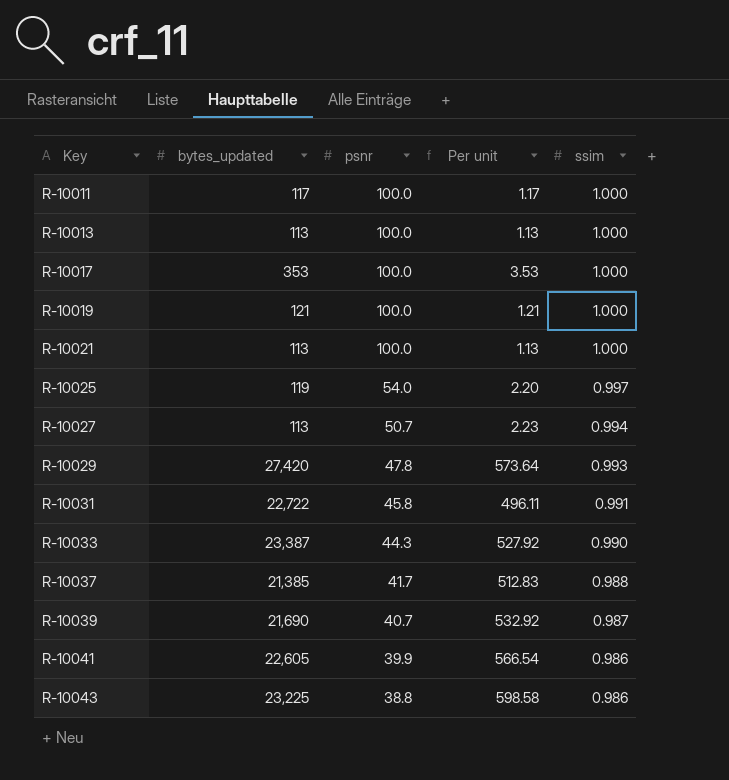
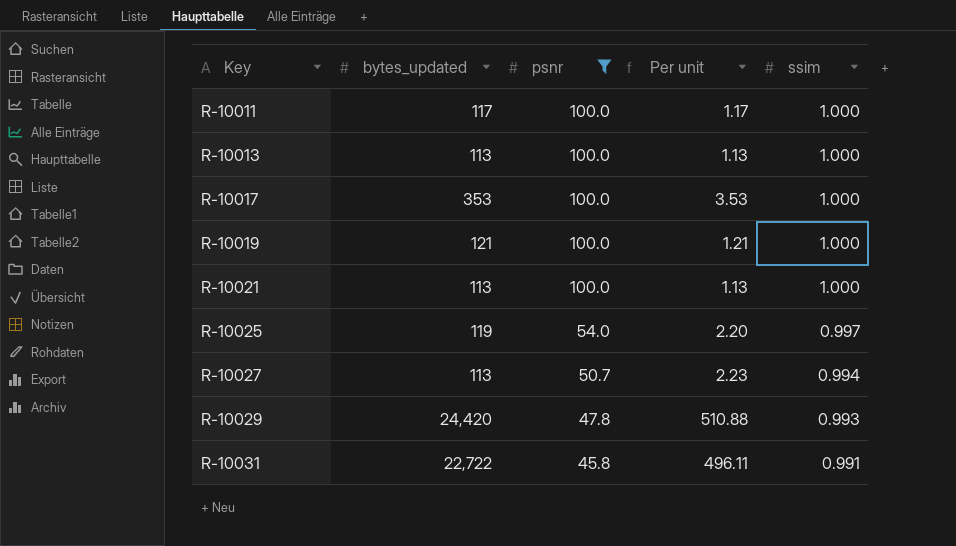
filter: none -> psnr >= 45.8
R-10029 | bytes_updated: 27,420 -> 24,420
R-10029 | Per unit: 573.64 -> 510.88

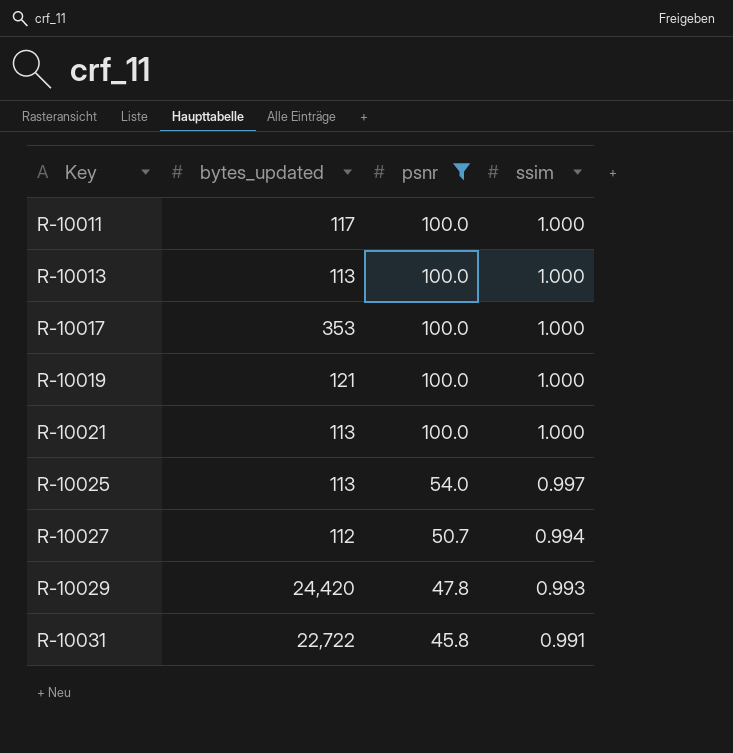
column Per unit | formula: [bytes_updated] / [psnr] -> none
R-10025 | bytes_updated: 119 -> 113
R-10027 | bytes_updated: 113 -> 112

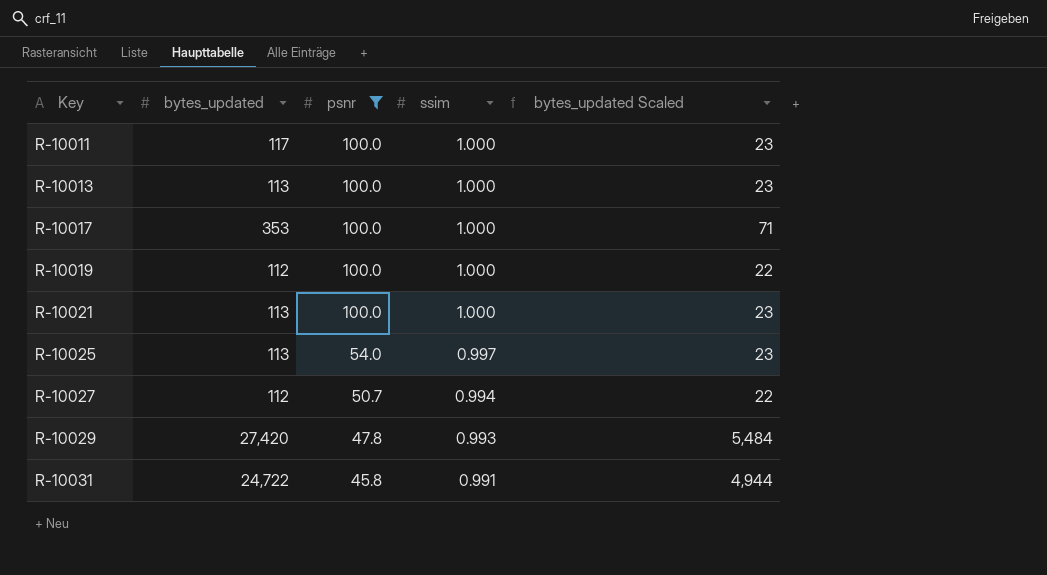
column bytes_updated Scaled | formula: none -> [bytes_updated] * 0.2
R-10019 | bytes_updated: 121 -> 112
R-10029 | bytes_updated: 24,420 -> 27,420
R-10031 | bytes_updated: 22,722 -> 24,722

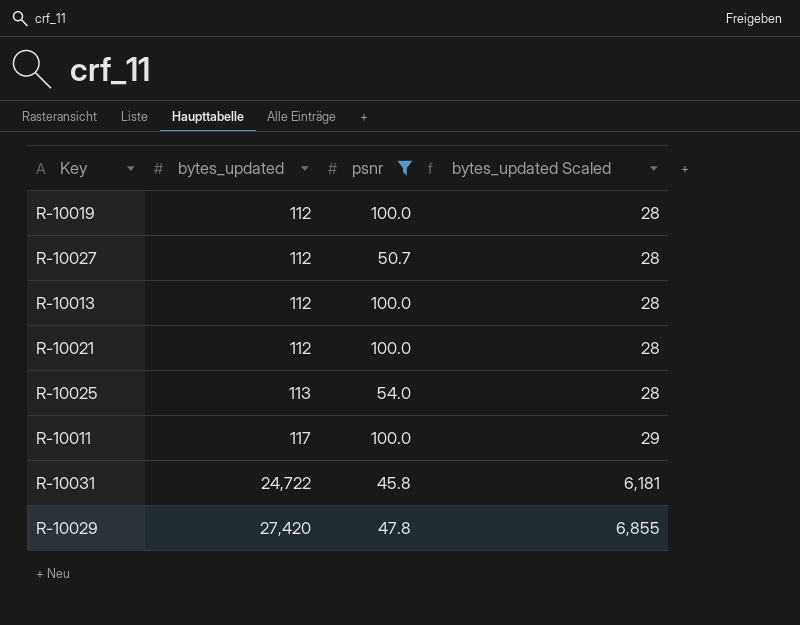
row order: Key ascending -> bytes_updated ascending
column ssim | position: 4 -> none
column bytes_updated Scaled | formula: [bytes_updated] * 0.2 -> [bytes_updated] * 0.25
row R-10017: 353 | 100.0 | 1.000 | 71 -> none
R-10013 | bytes_updated: 113 -> 112
R-10021 | bytes_updated: 113 -> 112

